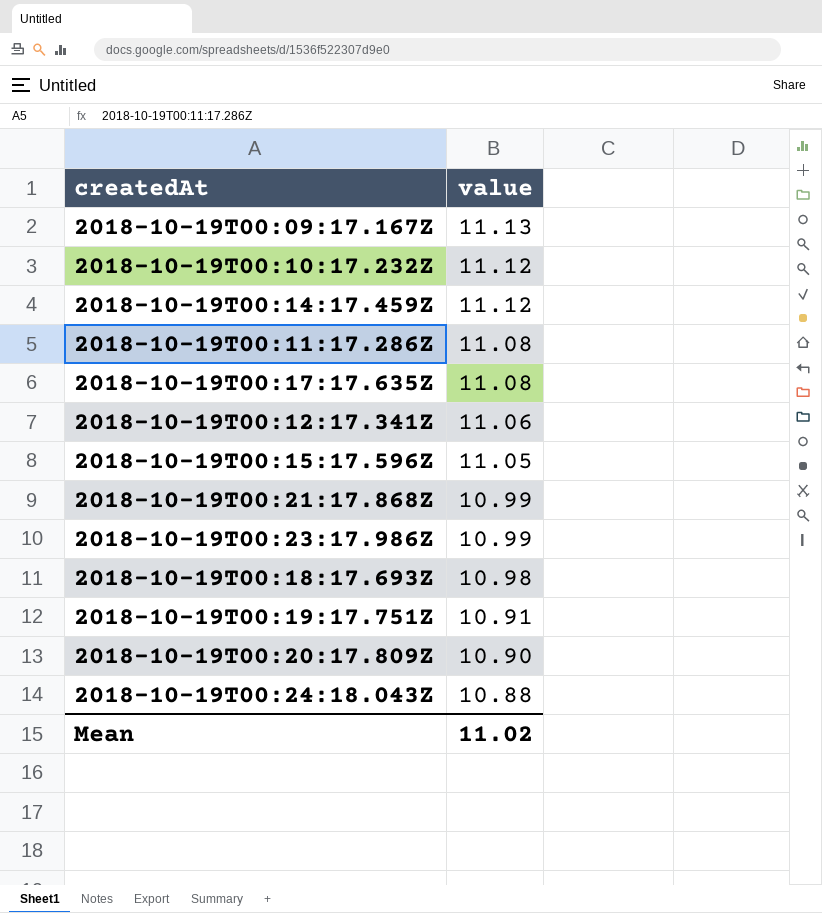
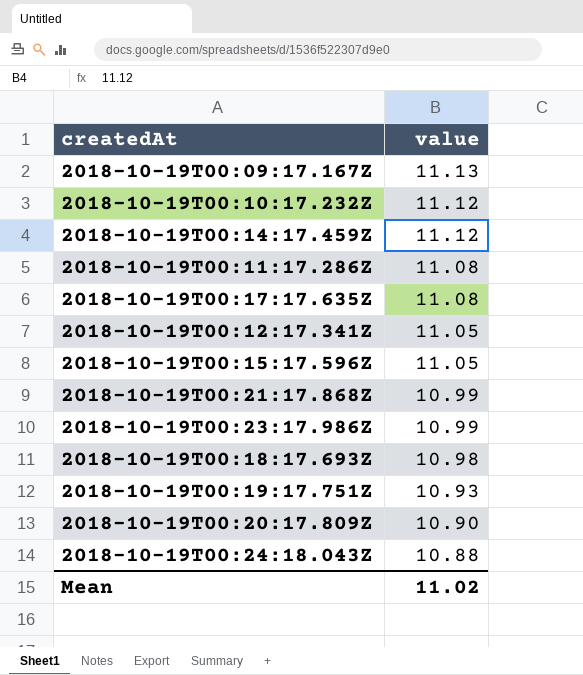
2018-10-19T00:12:17.341Z | value: 11.06 -> 11.05
2018-10-19T00:19:17.751Z | value: 10.91 -> 10.93

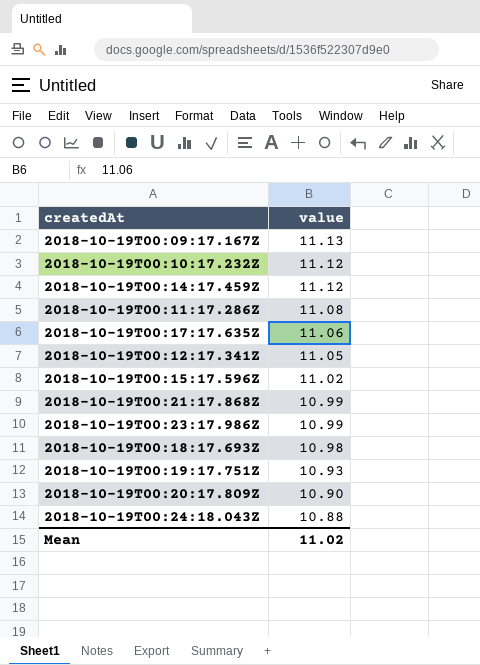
2018-10-19T00:17:17.635Z | value: 11.08 -> 11.06
2018-10-19T00:15:17.596Z | value: 11.05 -> 11.02

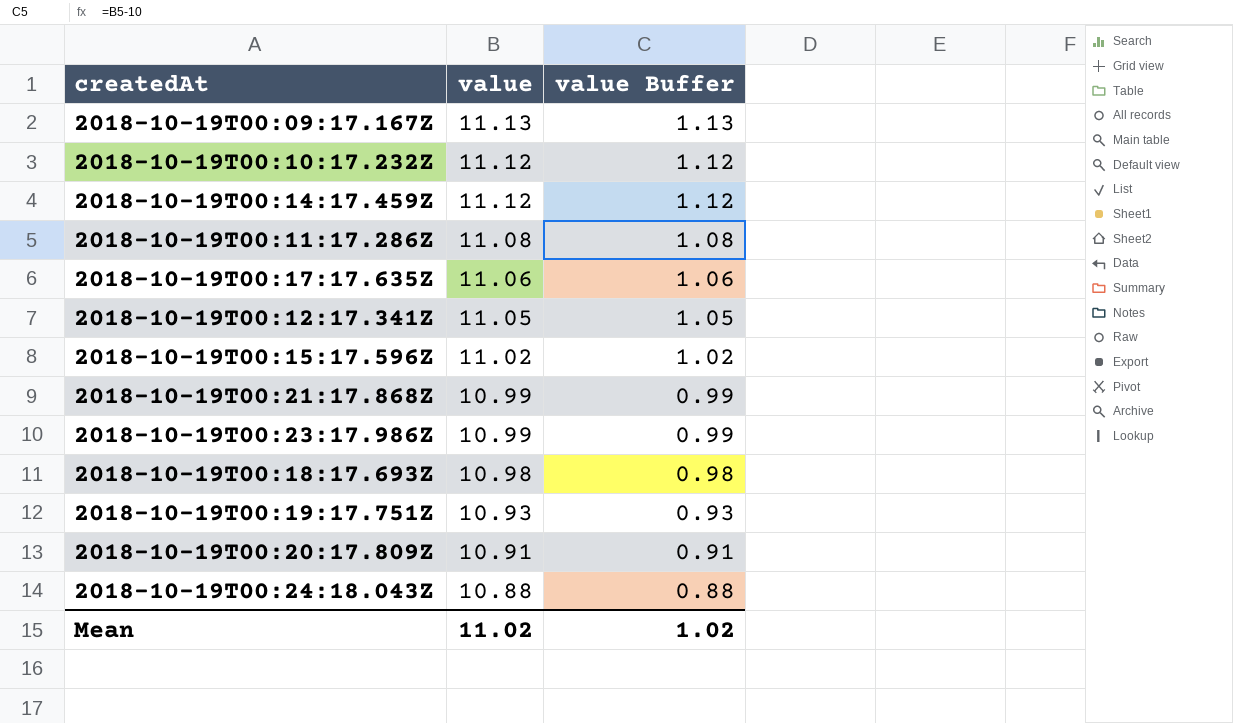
column value Buffer | formula: none -> [value] - 10
2018-10-19T00:20:17.809Z | value: 10.90 -> 10.91

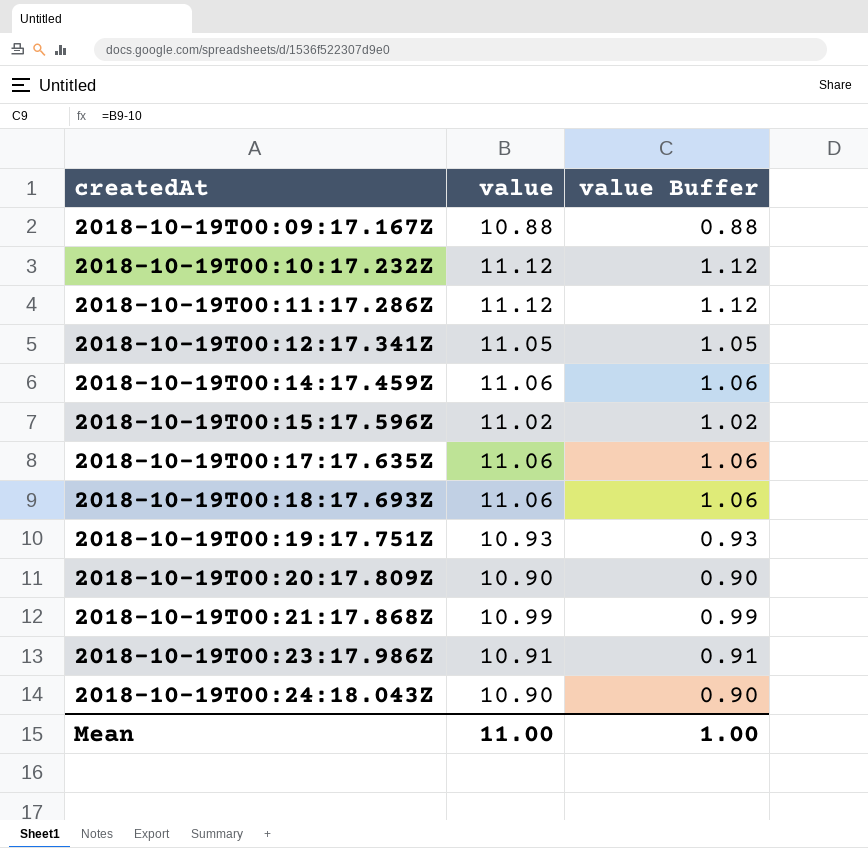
row order: value descending -> createdAt ascending
2018-10-19T00:09:17.167Z | value: 11.13 -> 10.88
2018-10-19T00:09:17.167Z | value Buffer: 1.13 -> 0.88
2018-10-19T00:11:17.286Z | value: 11.08 -> 11.12
2018-10-19T00:11:17.286Z | value Buffer: 1.08 -> 1.12
2018-10-19T00:14:17.459Z | value: 11.12 -> 11.06
2018-10-19T00:14:17.459Z | value Buffer: 1.12 -> 1.06
2018-10-19T00:18:17.693Z | value: 10.98 -> 11.06
2018-10-19T00:18:17.693Z | value Buffer: 0.98 -> 1.06
2018-10-19T00:20:17.809Z | value: 10.91 -> 10.90
2018-10-19T00:20:17.809Z | value Buffer: 0.91 -> 0.90
2018-10-19T00:23:17.986Z | value: 10.99 -> 10.91
2018-10-19T00:23:17.986Z | value Buffer: 0.99 -> 0.91
2018-10-19T00:24:18.043Z | value: 10.88 -> 10.90
2018-10-19T00:24:18.043Z | value Buffer: 0.88 -> 0.90
Mean | value: 11.02 -> 11.00
Mean | value Buffer: 1.02 -> 1.00

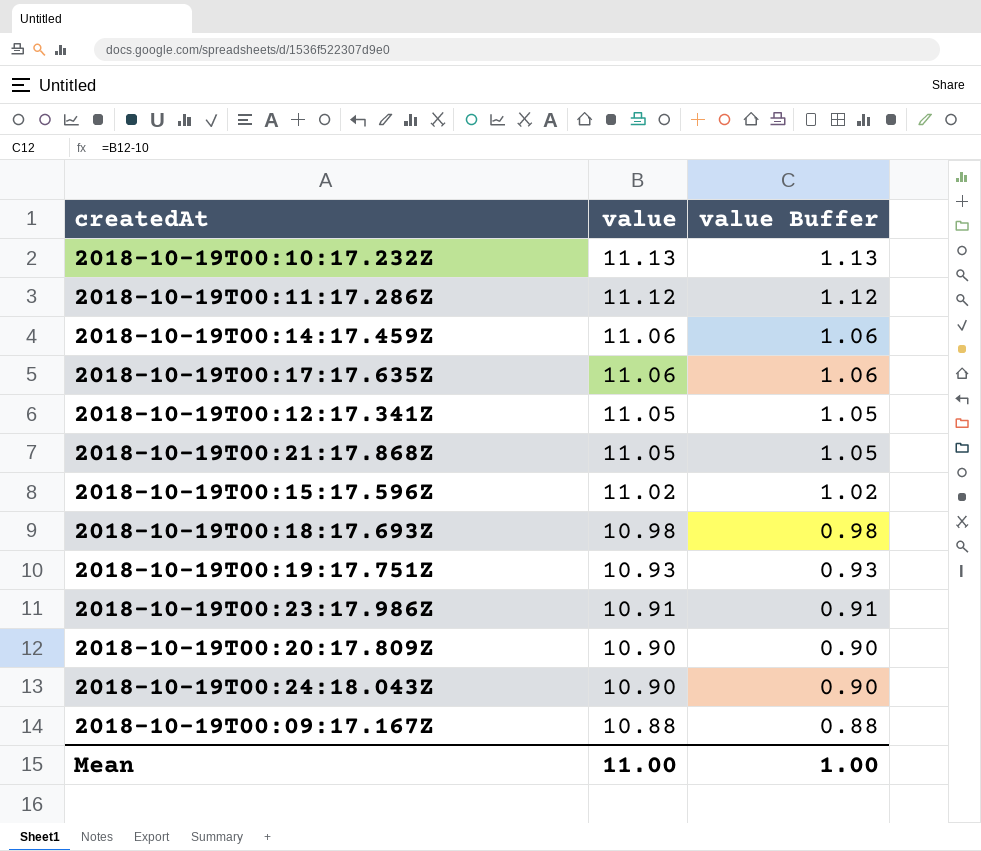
row order: createdAt ascending -> value descending
2018-10-19T00:10:17.232Z | value: 11.12 -> 11.13
2018-10-19T00:10:17.232Z | value Buffer: 1.12 -> 1.13
2018-10-19T00:21:17.868Z | value: 10.99 -> 11.05
2018-10-19T00:21:17.868Z | value Buffer: 0.99 -> 1.05
2018-10-19T00:18:17.693Z | value: 11.06 -> 10.98
2018-10-19T00:18:17.693Z | value Buffer: 1.06 -> 0.98

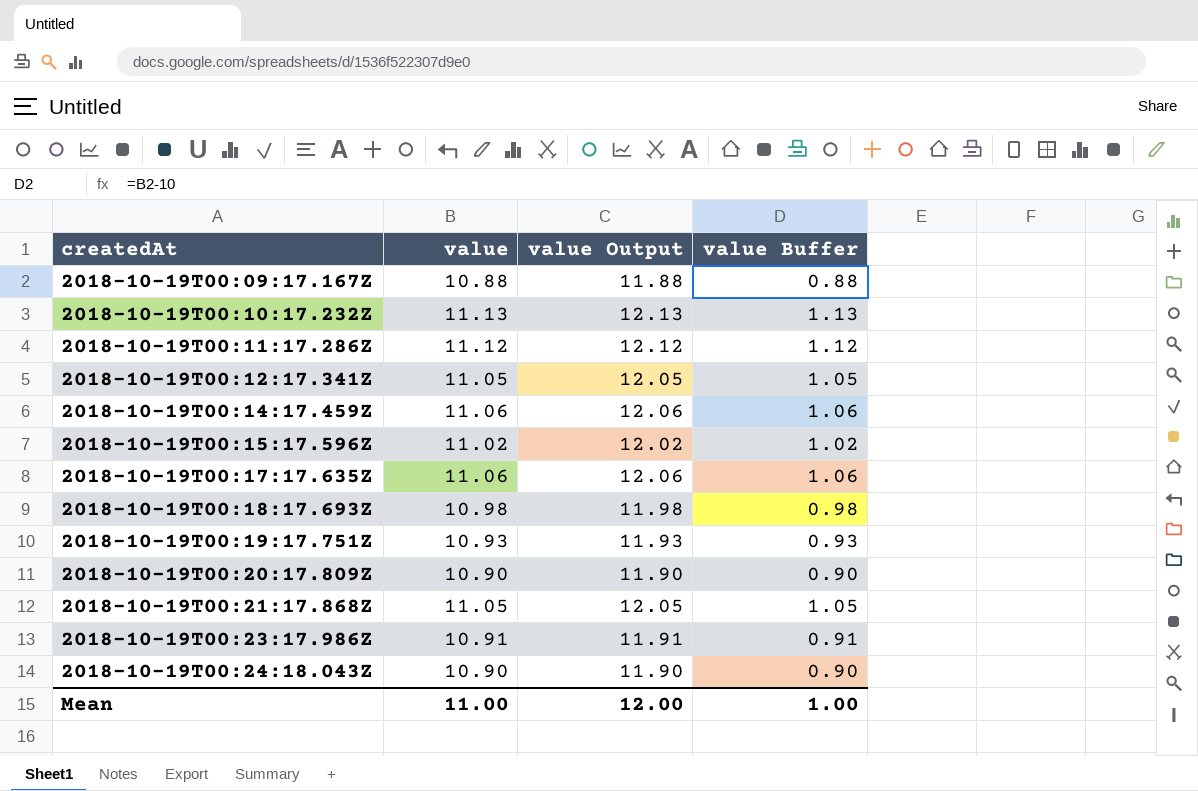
row order: value descending -> createdAt ascending
column value Output | formula: none -> [value] + 1

